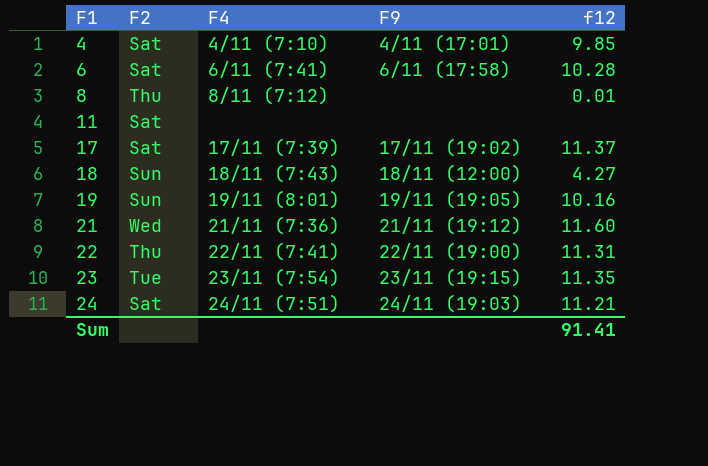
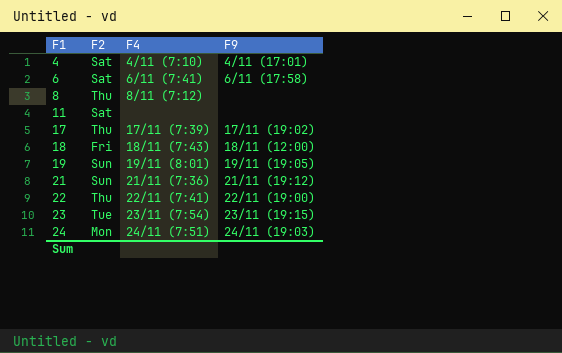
column f12 | position: 5 -> none
17 | F2: Sat -> Thu
18 | F2: Sun -> Fri
21 | F2: Wed -> Sun
24 | F2: Sat -> Mon

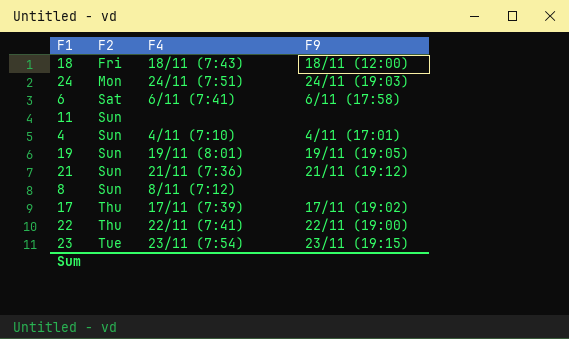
row order: F1 ascending -> F2 ascending
11 | F2: Sat -> Sun
4 | F2: Sat -> Sun
8 | F2: Thu -> Sun

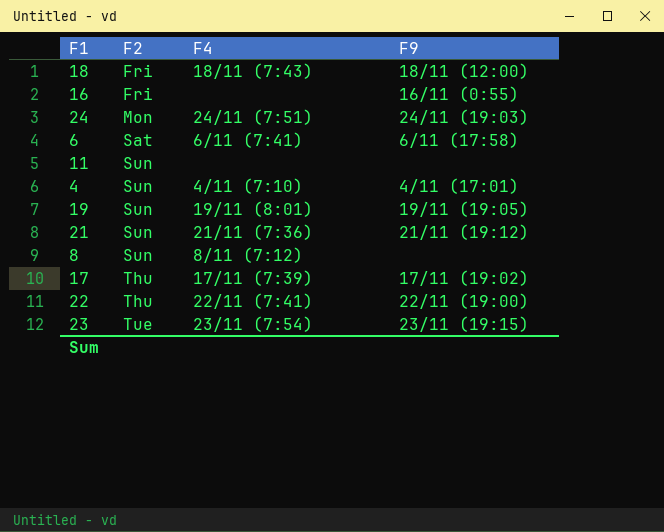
row 16: none -> Fri | none | 16/11 (0:55)

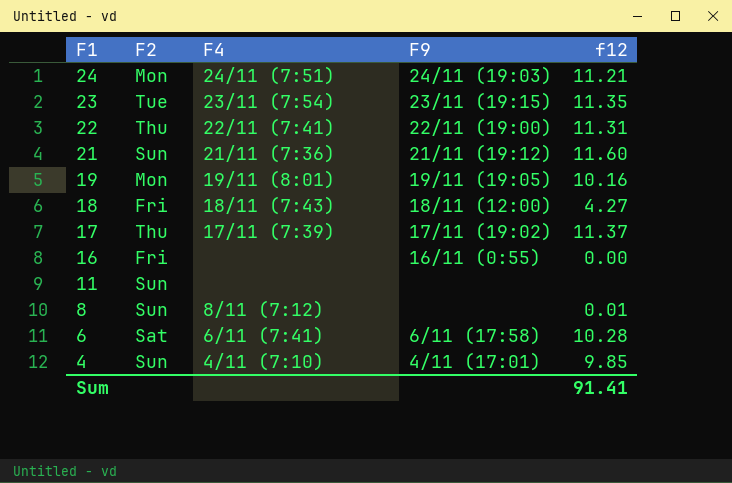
row order: F2 ascending -> F1 descending
column f12 | position: none -> 5
19 | F2: Sun -> Mon

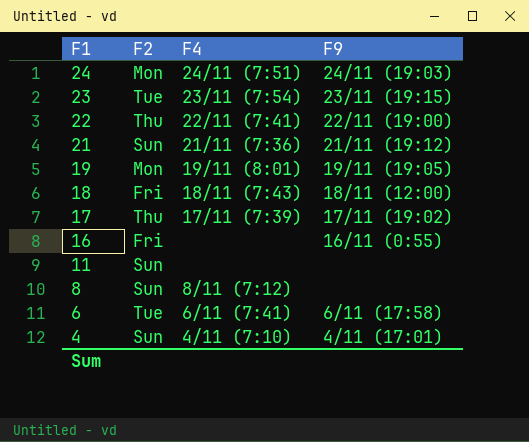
column f12 | position: 5 -> none
6 | F2: Sat -> Tue

